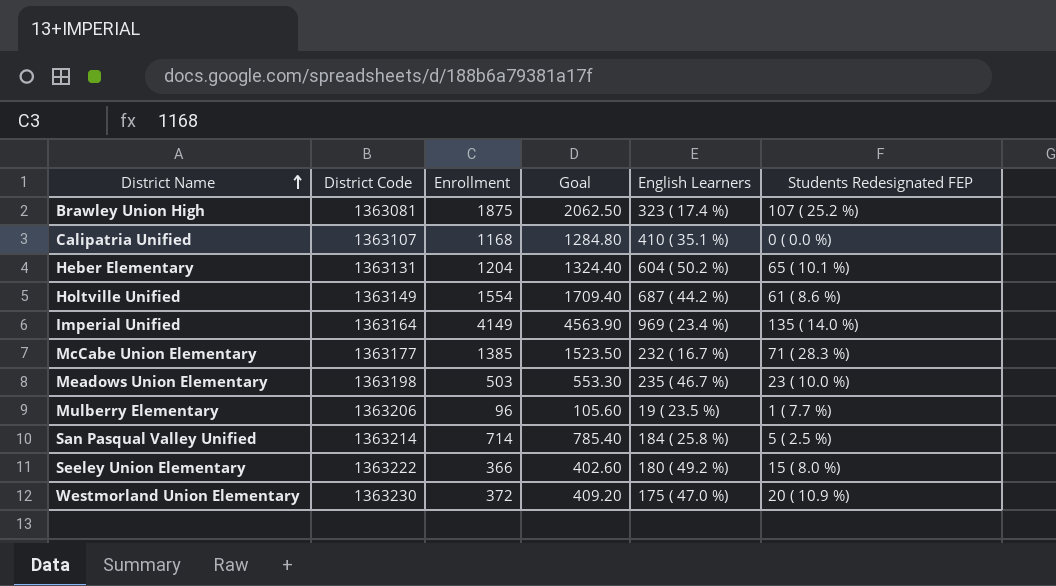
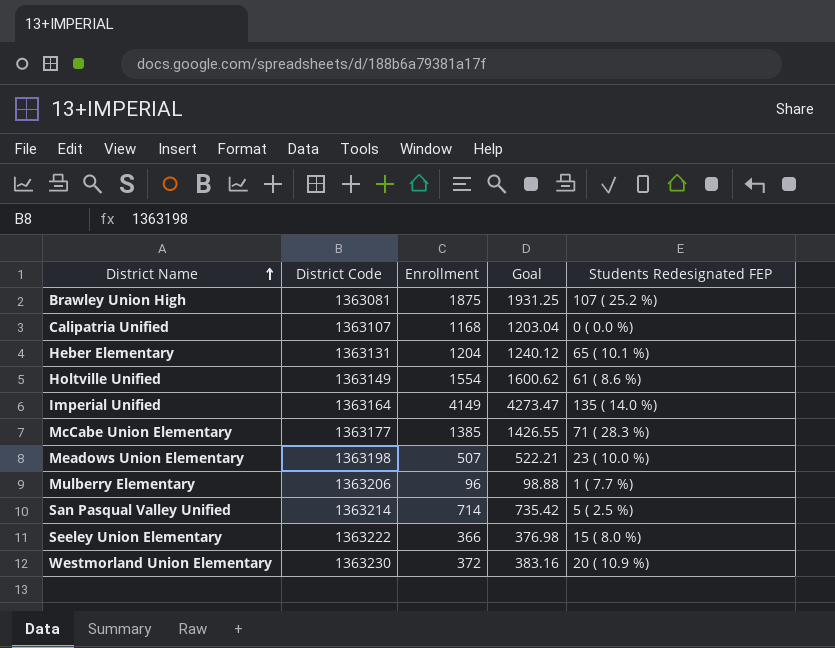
column English Learners | position: 5 -> none
column Goal | formula: [Enrollment] * 1.1 -> [Enrollment] * 1.03
Meadows Union Elementary | Enrollment: 503 -> 507

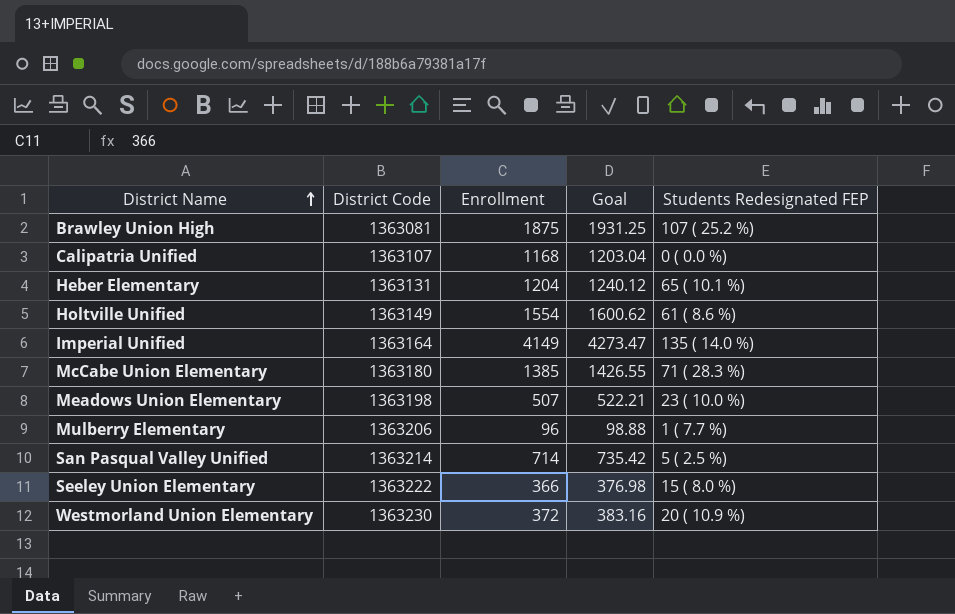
McCabe Union Elementary | District Code: 1363177 -> 1363180

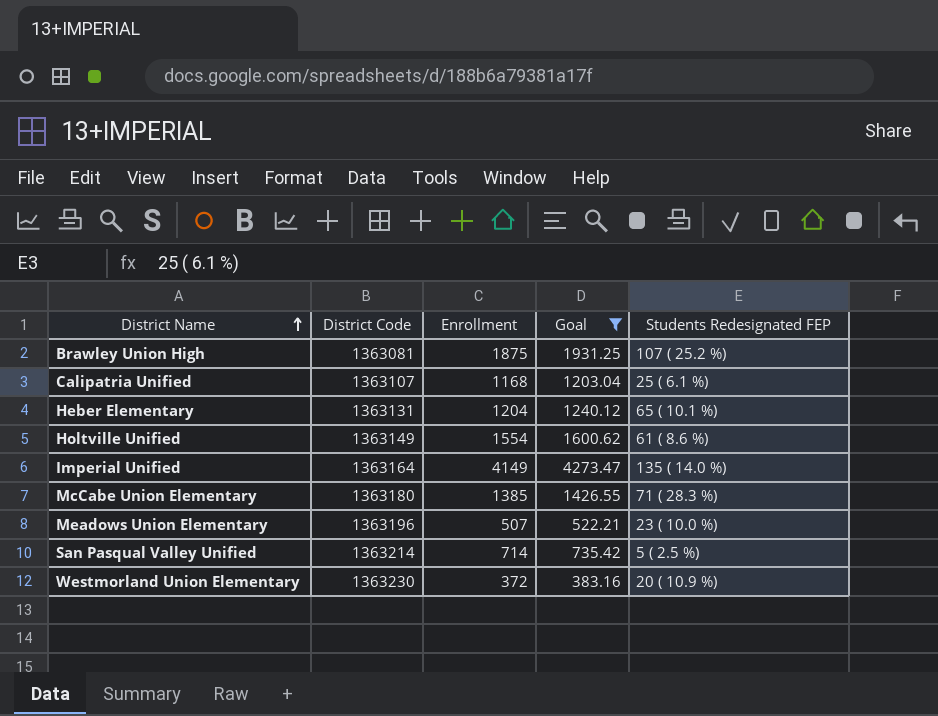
filter: none -> Goal >= 383.16
Calipatria Unified | Students Redesignated FEP: 0 ( 0.0 %) -> 25 ( 6.1 %)
Meadows Union Elementary | District Code: 1363198 -> 1363196

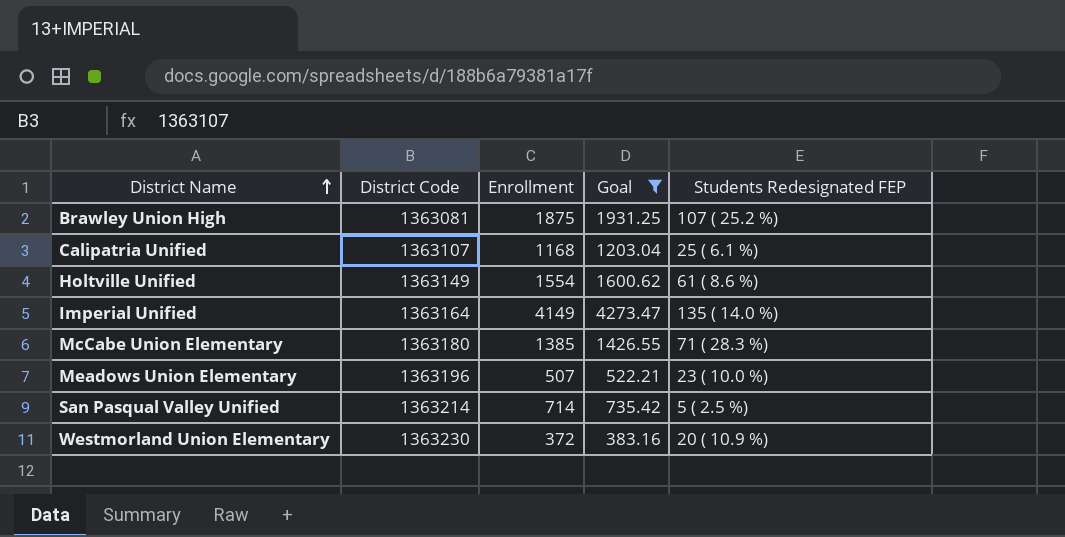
row Heber Elementary: 1363131 | 1204 | 1240.12 | 65 ( 10.1 %) -> none

